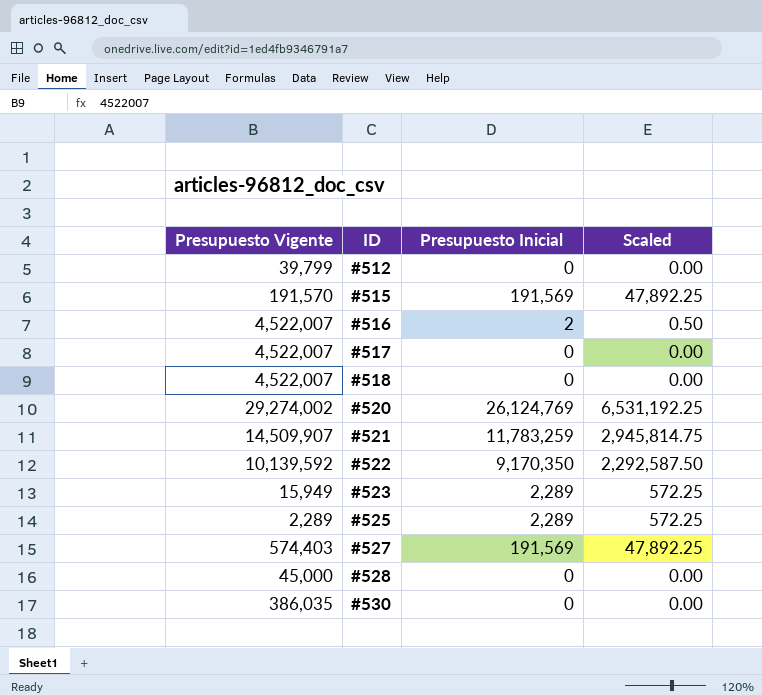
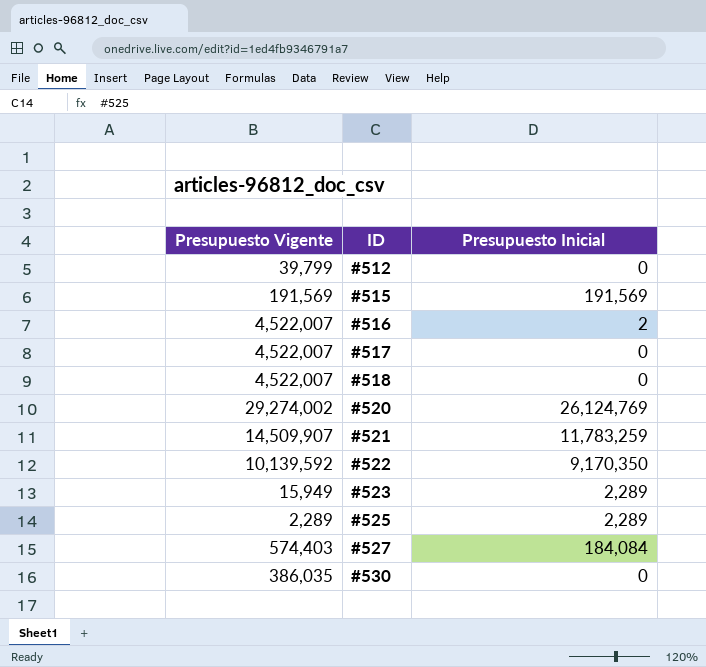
column Scaled | formula: [Presupuesto Inicial] * 0.25 -> none
row #528: 45,000 | 0 | 0.00 -> none
#515 | Presupuesto Vigente: 191,570 -> 191,569
#527 | Presupuesto Inicial: 191,569 -> 184,084

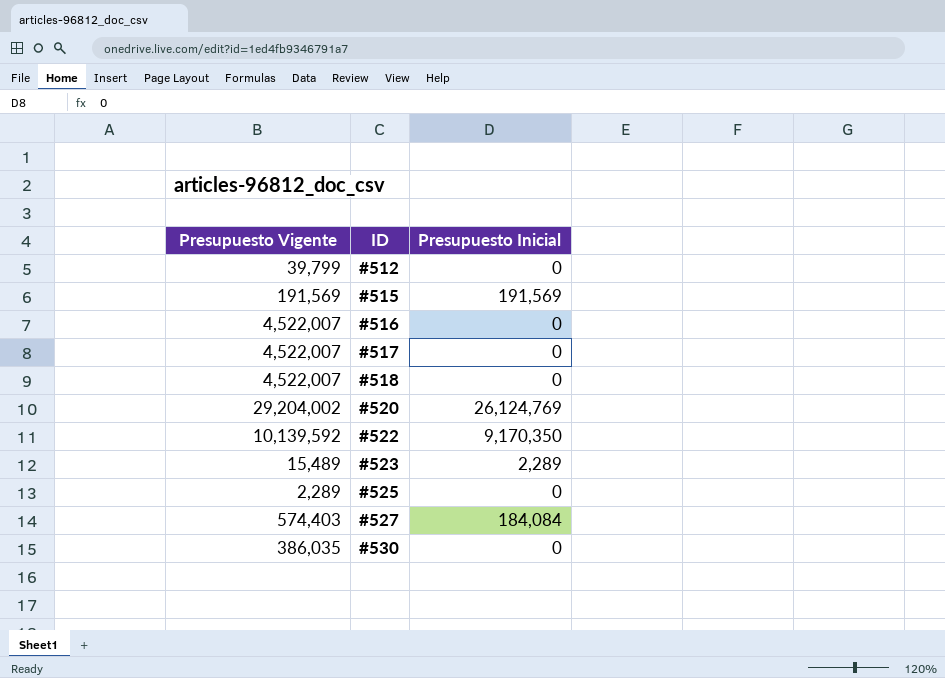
row #521: 14,509,907 | 11,783,259 -> none
#516 | Presupuesto Inicial: 2 -> 0
#520 | Presupuesto Vigente: 29,274,002 -> 29,204,002
#523 | Presupuesto Vigente: 15,949 -> 15,489
#525 | Presupuesto Inicial: 2,289 -> 0

